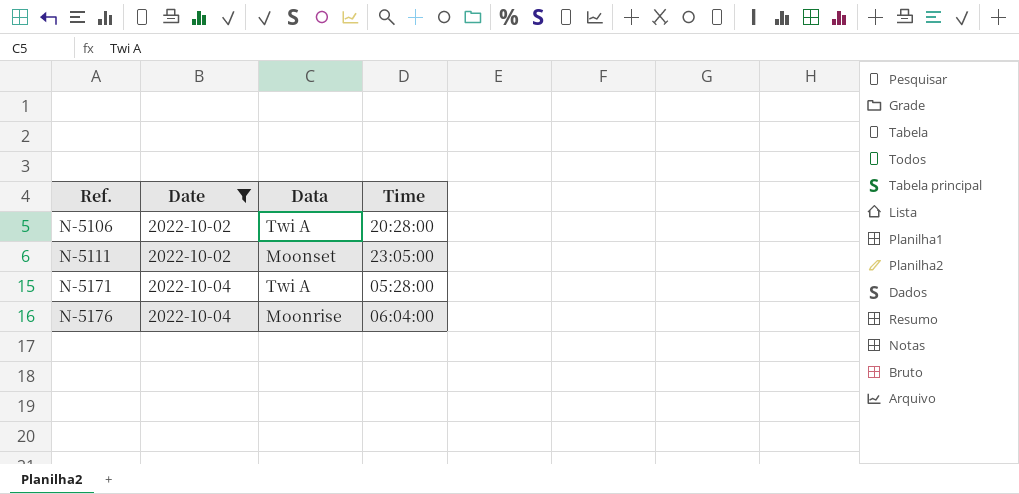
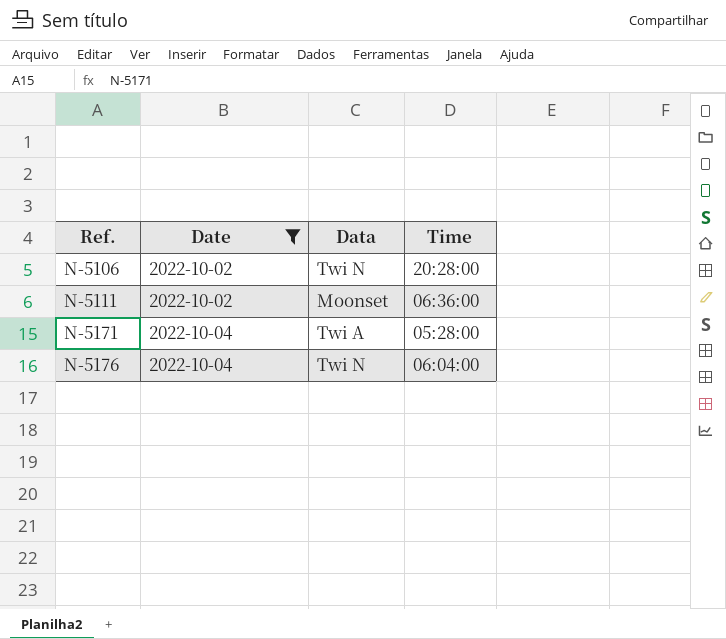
N-5106 | Data: Twi A -> Twi N
N-5111 | Time: 23:05:00 -> 06:36:00
N-5176 | Data: Moonrise -> Twi N

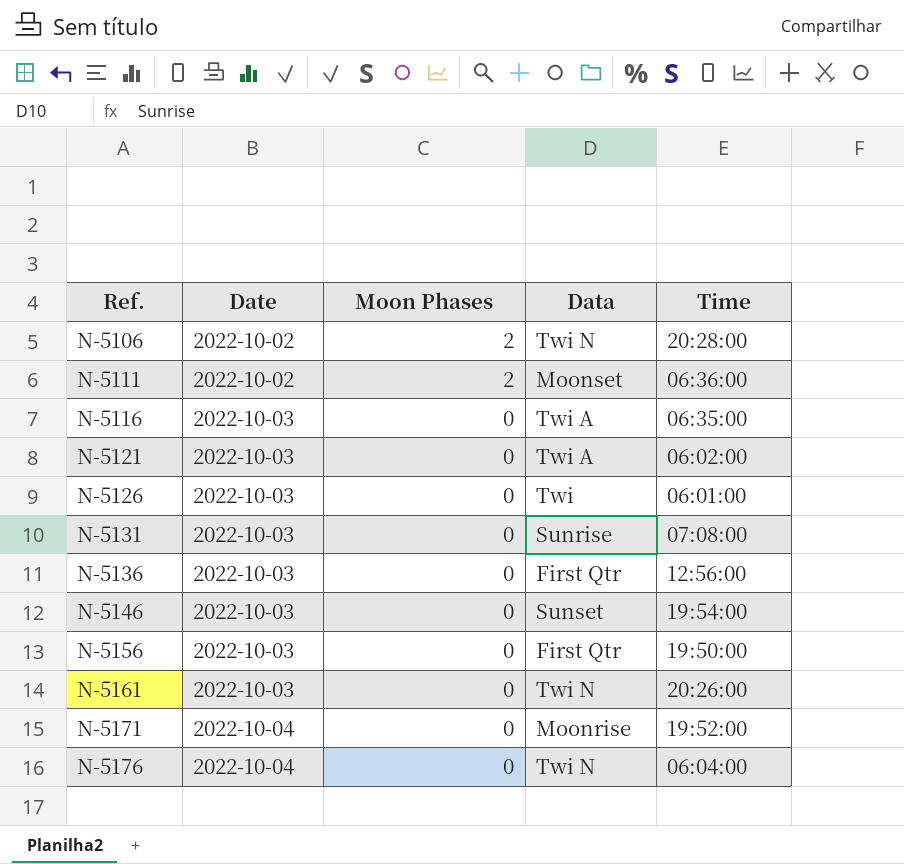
filter: Date != 2022-10-03 -> none
column Moon Phases | position: none -> 3
N-5171 | Data: Twi A -> Moonrise
N-5171 | Time: 05:28:00 -> 19:52:00

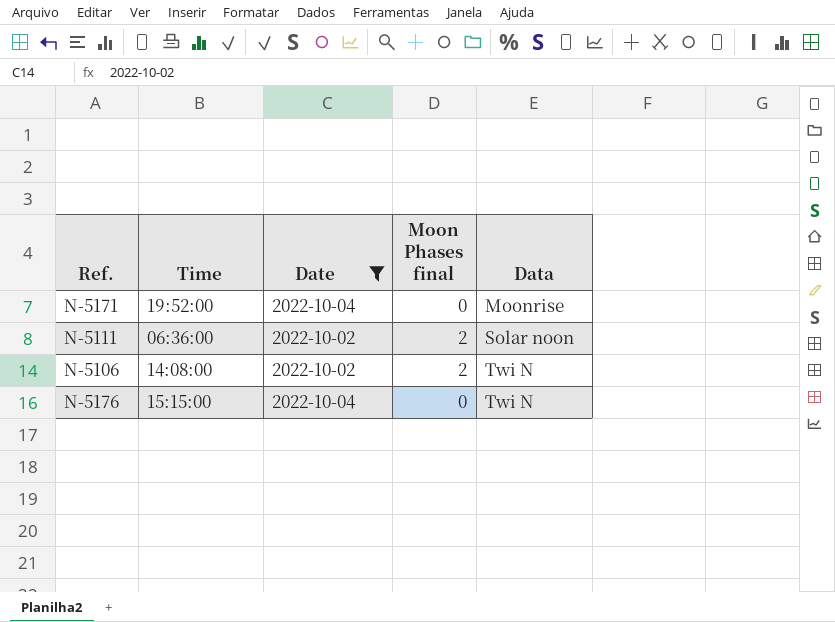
filter: none -> Date != 2022-10-03
row order: Ref. ascending -> Data ascending
column Time | position: 5 -> 2
column name: Moon Phases -> Moon Phases final
N-5111 | Data: Moonset -> Solar noon
N-5106 | Time: 20:28:00 -> 14:08:00
N-5176 | Time: 06:04:00 -> 15:15:00

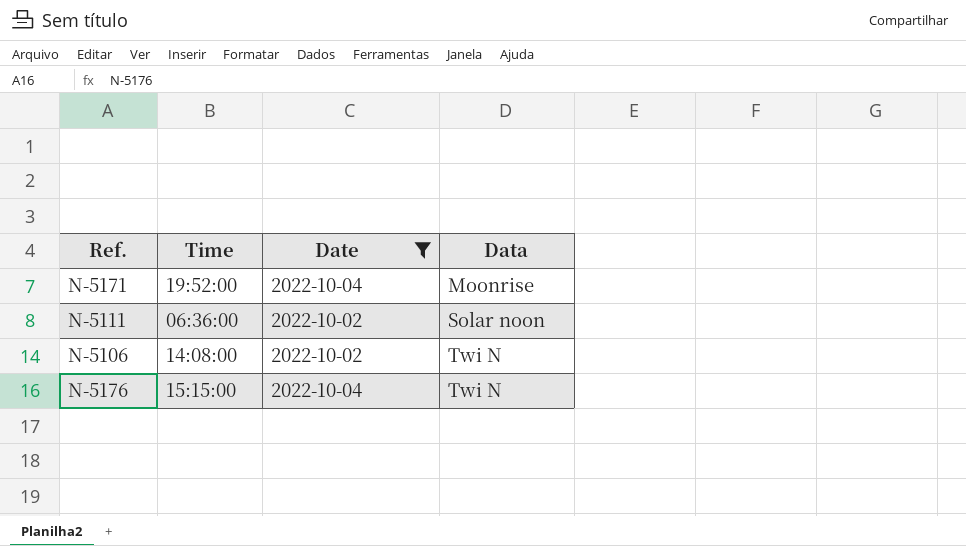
column Moon Phases final | position: 4 -> none

